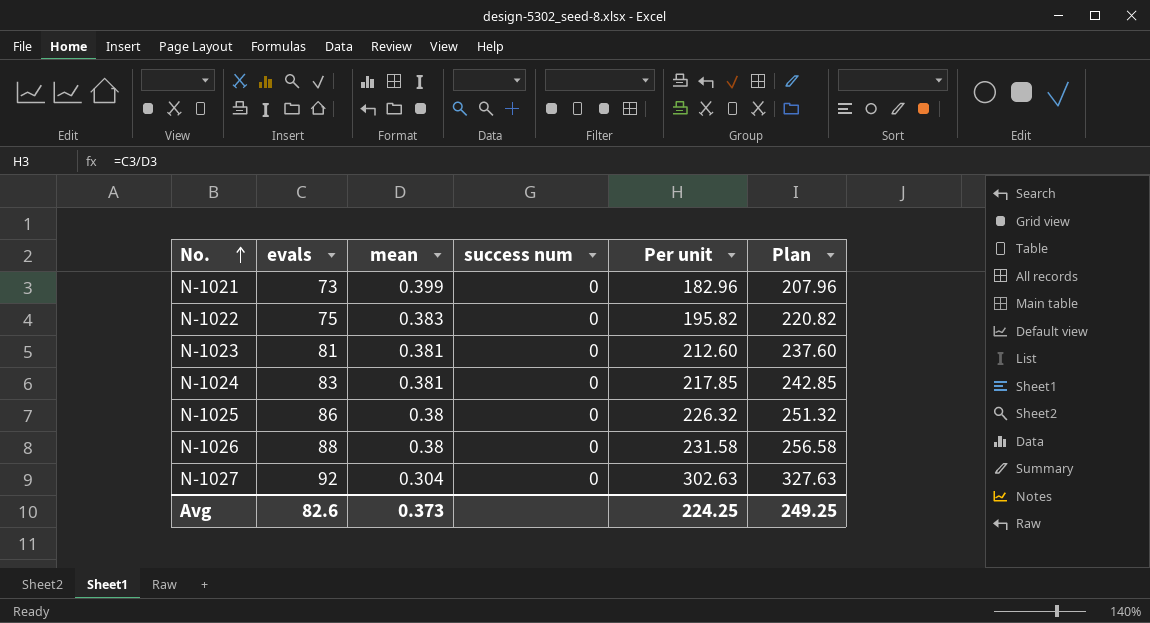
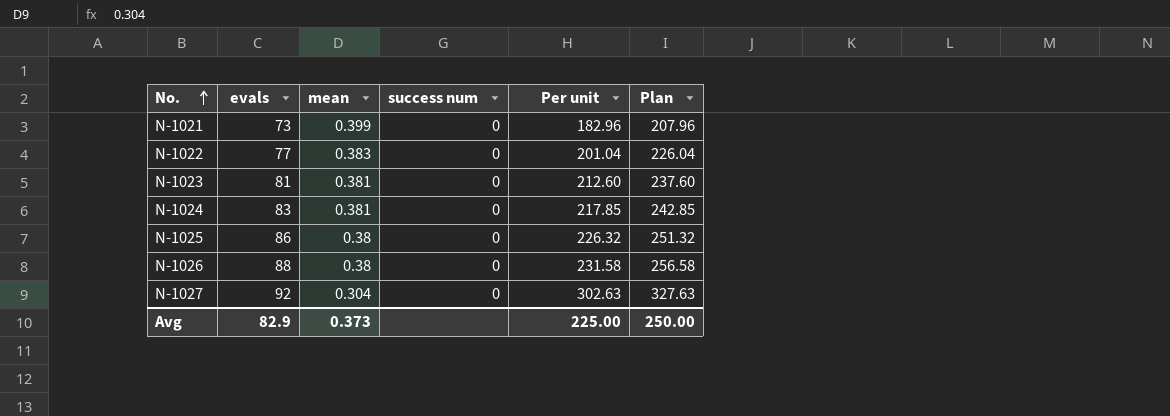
N-1022 | evals: 75 -> 77
N-1022 | Per unit: 195.82 -> 201.04
N-1022 | Plan: 220.82 -> 226.04
Avg | evals: 82.6 -> 82.9
Avg | Per unit: 224.25 -> 225.00
Avg | Plan: 249.25 -> 250.00

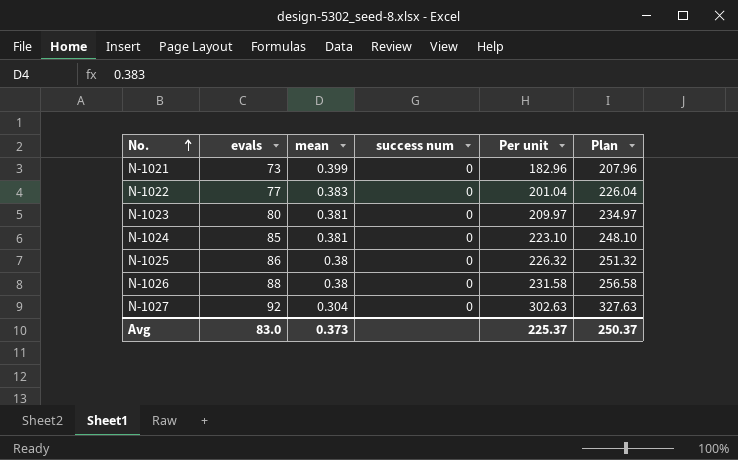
N-1023 | evals: 81 -> 80
N-1023 | Per unit: 212.60 -> 209.97
N-1023 | Plan: 237.60 -> 234.97
N-1024 | evals: 83 -> 85
N-1024 | Per unit: 217.85 -> 223.10
N-1024 | Plan: 242.85 -> 248.10
Avg | evals: 82.9 -> 83.0
Avg | Per unit: 225.00 -> 225.37
Avg | Plan: 250.00 -> 250.37

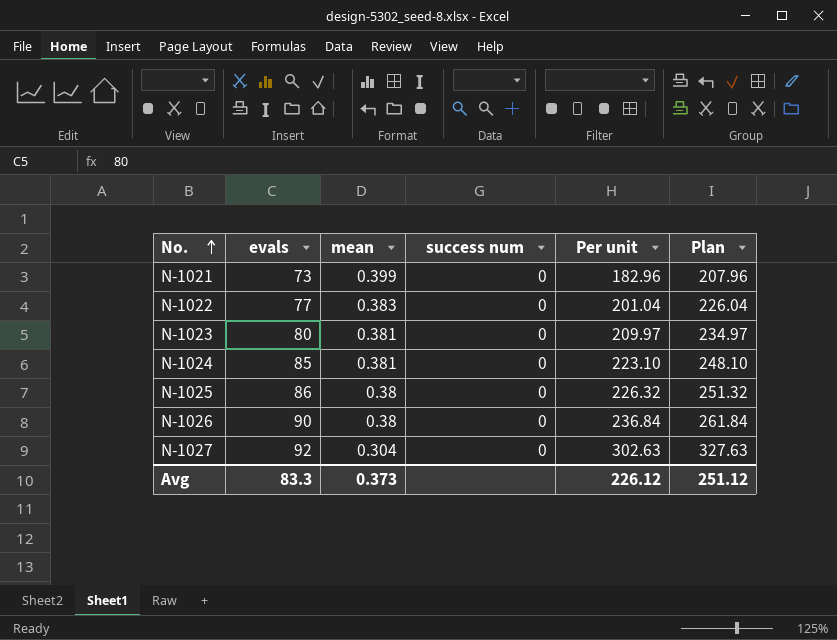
N-1026 | evals: 88 -> 90
N-1026 | Per unit: 231.58 -> 236.84
N-1026 | Plan: 256.58 -> 261.84
Avg | evals: 83.0 -> 83.3
Avg | Per unit: 225.37 -> 226.12
Avg | Plan: 250.37 -> 251.12

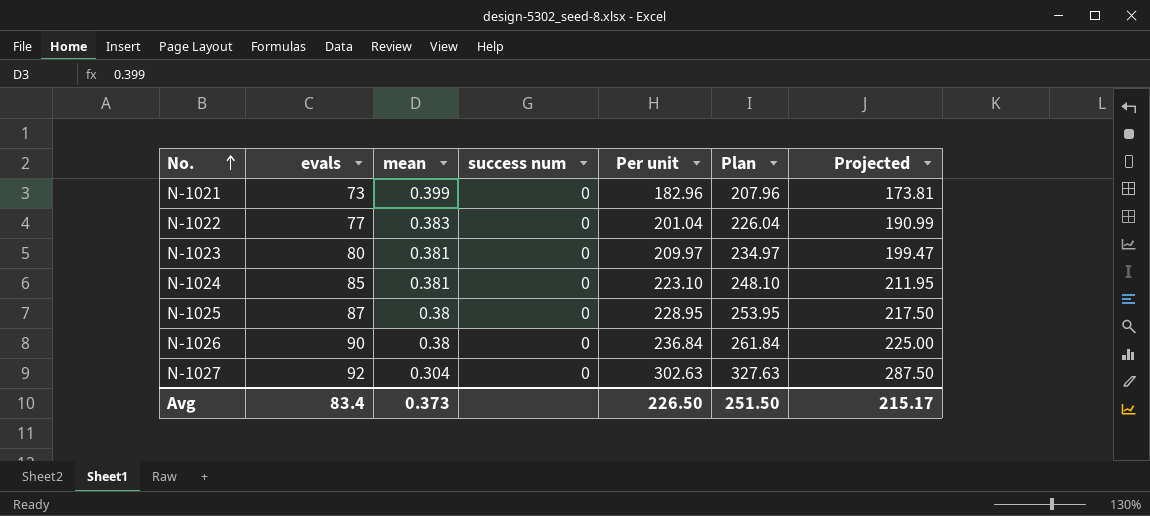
column Projected | formula: none -> [Per unit] * 0.95
N-1025 | evals: 86 -> 87
N-1025 | Per unit: 226.32 -> 228.95
N-1025 | Plan: 251.32 -> 253.95
Avg | evals: 83.3 -> 83.4
Avg | Per unit: 226.12 -> 226.50
Avg | Plan: 251.12 -> 251.50

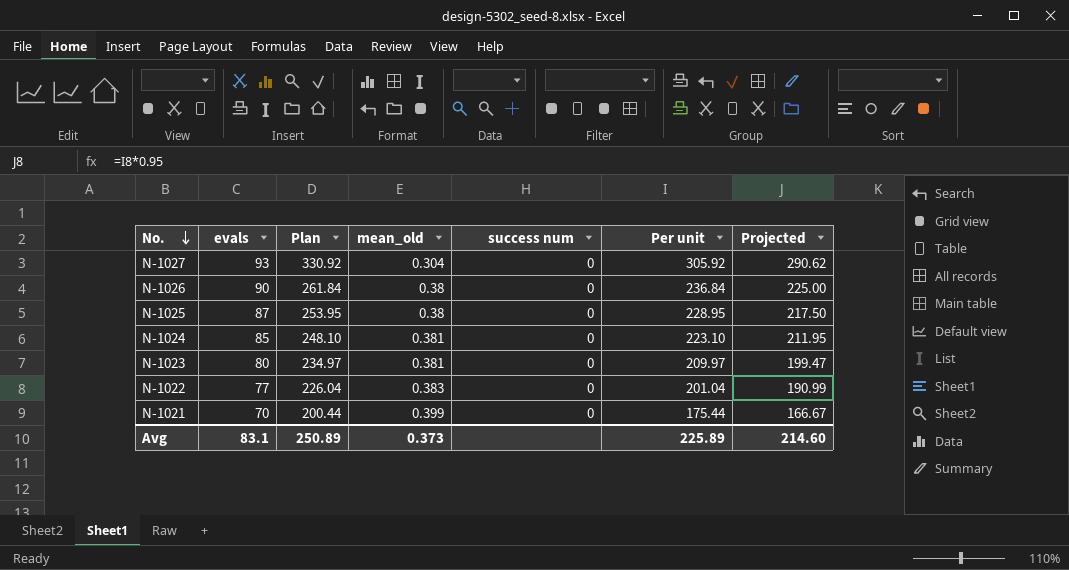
row order: No. ascending -> No. descending
column Plan | position: 6 -> 3
column name: mean -> mean_old
N-1027 | evals: 92 -> 93
N-1027 | Plan: 327.63 -> 330.92
N-1027 | Per unit: 302.63 -> 305.92
N-1027 | Projected: 287.50 -> 290.62
N-1021 | evals: 73 -> 70
N-1021 | Plan: 207.96 -> 200.44
N-1021 | Per unit: 182.96 -> 175.44
N-1021 | Projected: 173.81 -> 166.67
Avg | evals: 83.4 -> 83.1
Avg | Plan: 251.50 -> 250.89
Avg | Per unit: 226.50 -> 225.89
Avg | Projected: 215.17 -> 214.60

